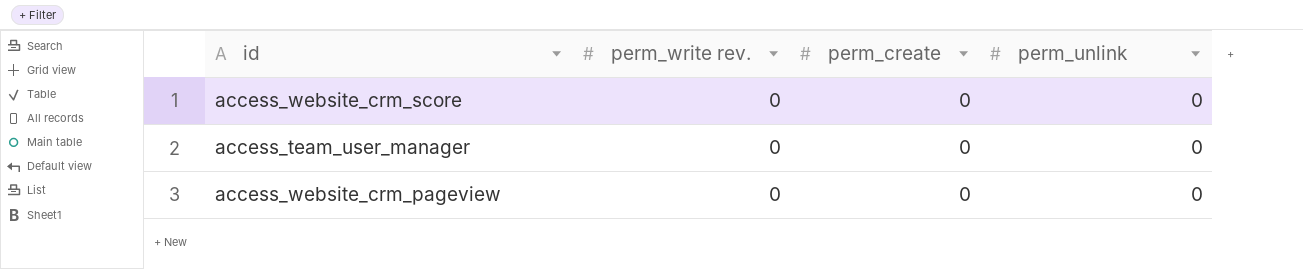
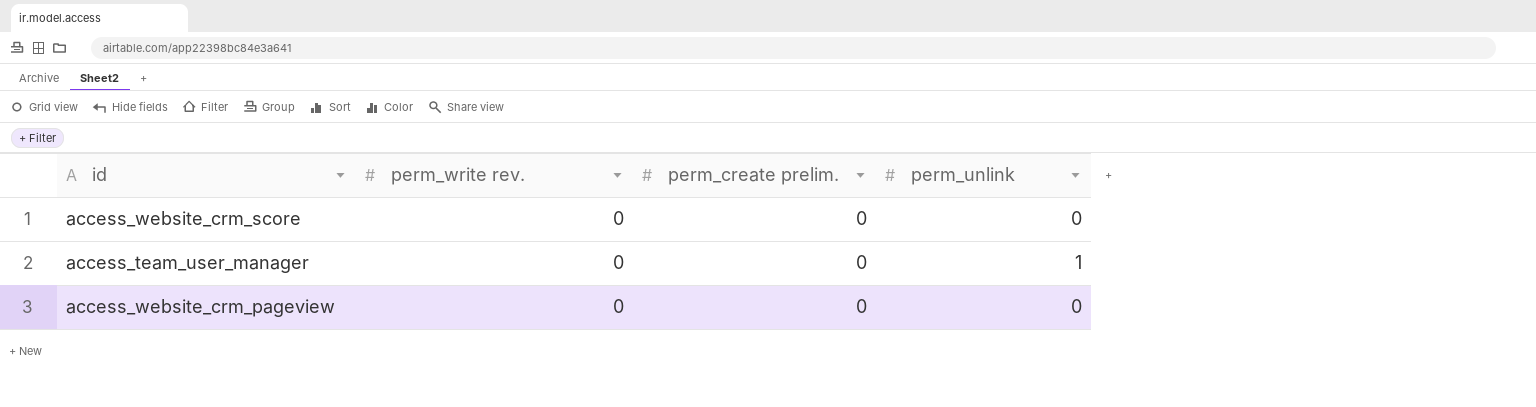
column name: perm_create -> perm_create prelim.
access_team_user_manager | perm_unlink: 0 -> 1

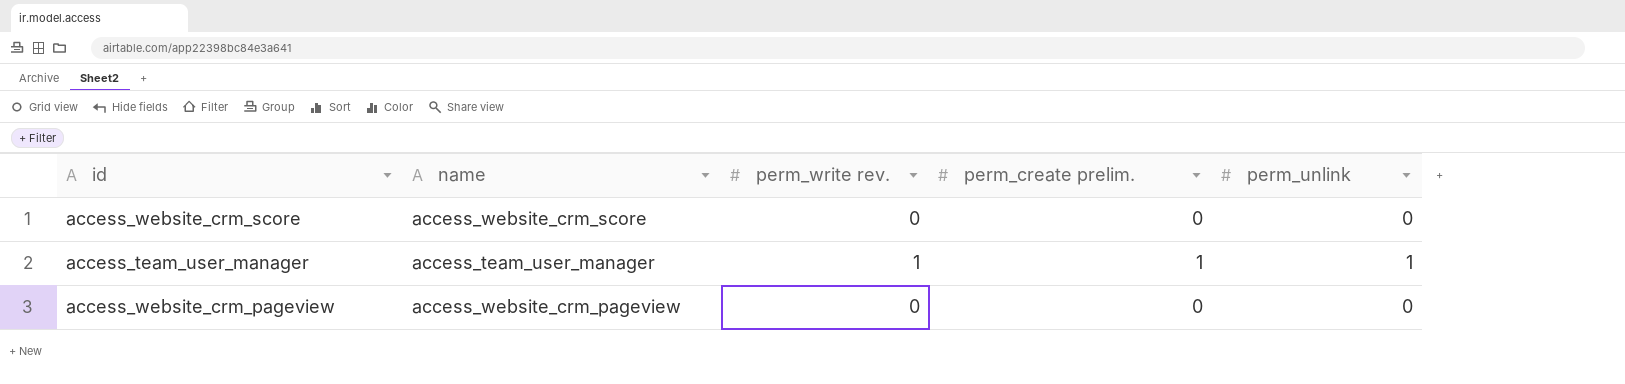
column name | position: none -> 2
access_team_user_manager | perm_write rev.: 0 -> 1
access_team_user_manager | perm_create prelim.: 0 -> 1

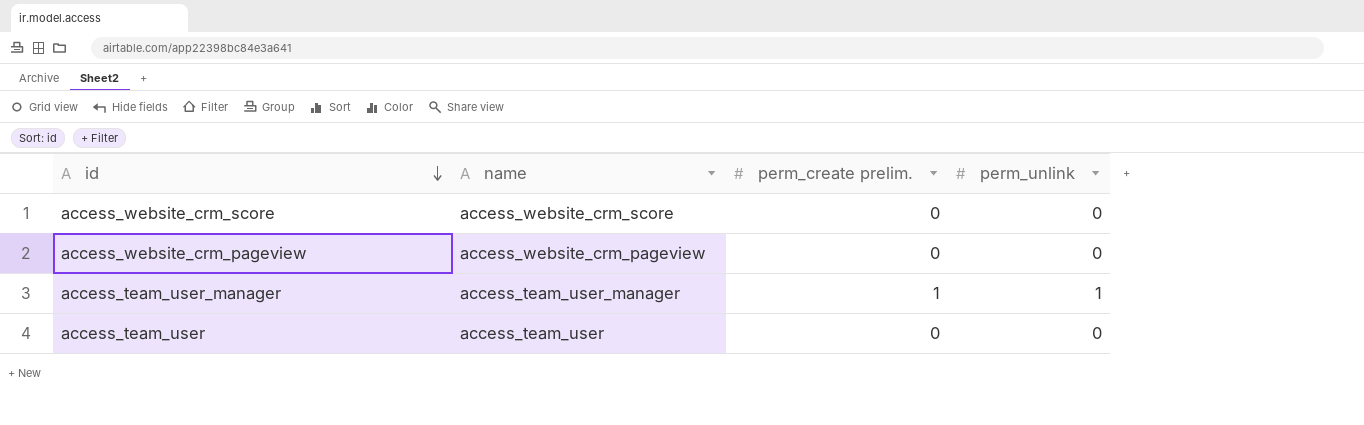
row order: none -> id descending
column perm_write rev. | position: 3 -> none
row access_team_user: none -> access_team_user | 0 | 0

